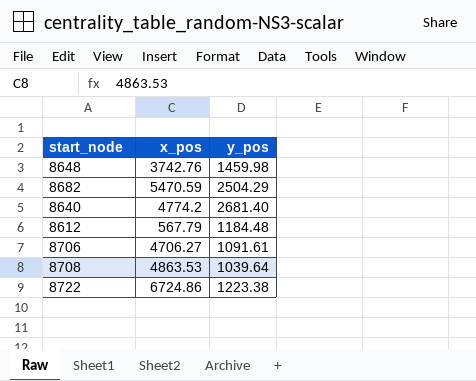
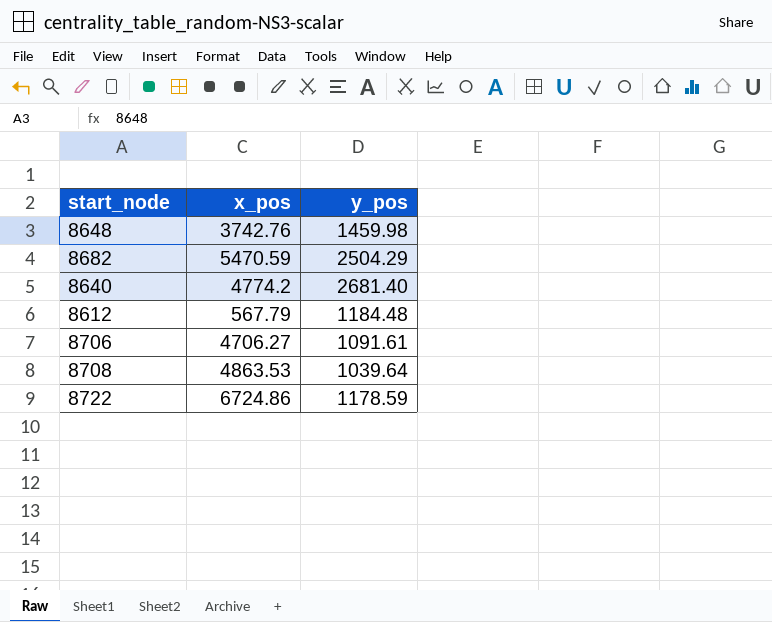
8722 | y_pos: 1223.38 -> 1178.59

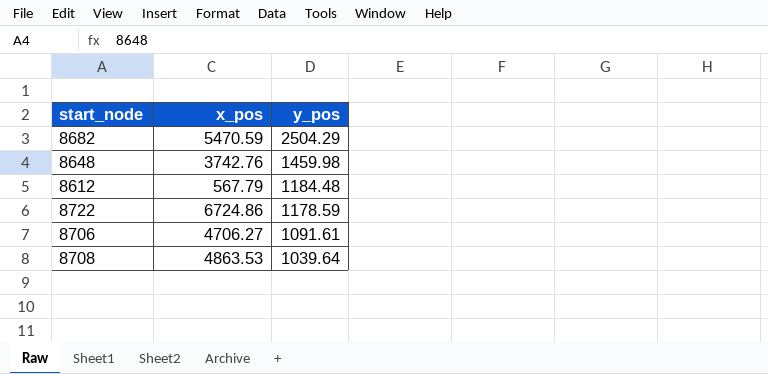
row order: none -> y_pos descending
row 8640: 4774.2 | 2681.40 -> none

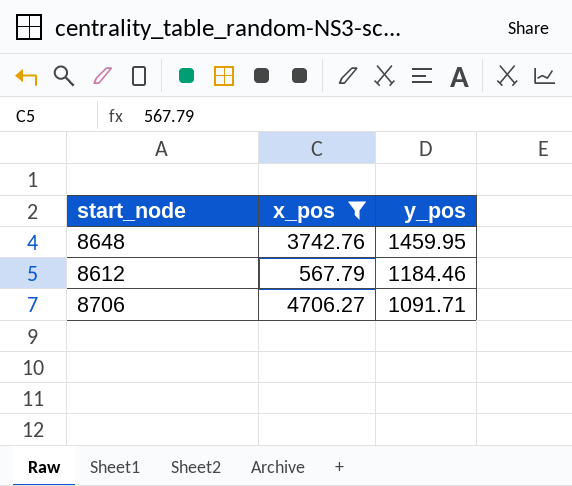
filter: none -> x_pos <= 4706.27
8648 | y_pos: 1459.98 -> 1459.95
8612 | y_pos: 1184.48 -> 1184.46
8706 | y_pos: 1091.61 -> 1091.71

